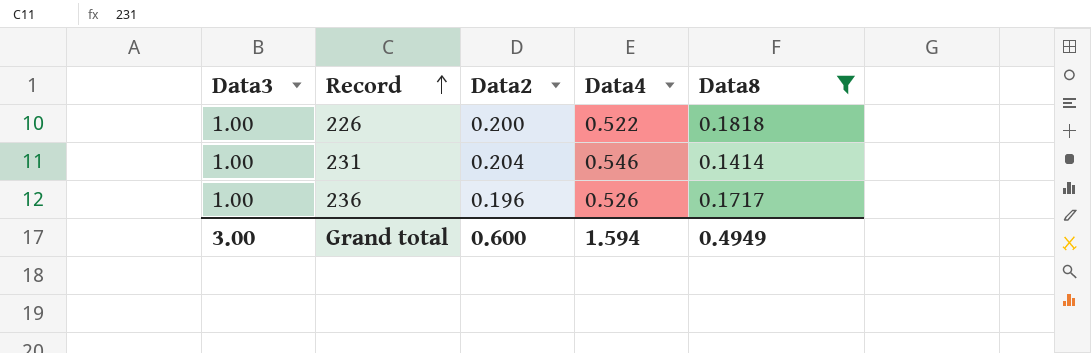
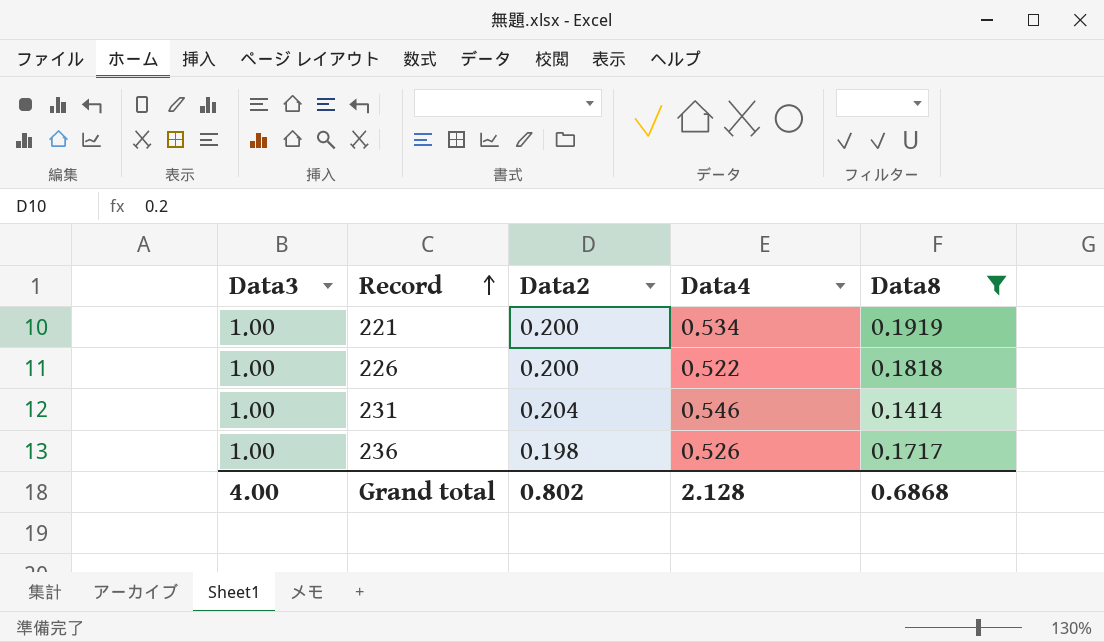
row 221: none -> 1.00 | 0.200 | 0.534 | 0.1919
236 | Data2: 0.196 -> 0.198
Grand total | Data3: 3.00 -> 4.00
Grand total | Data2: 0.600 -> 0.802
Grand total | Data4: 1.594 -> 2.128
Grand total | Data8: 0.4949 -> 0.6868

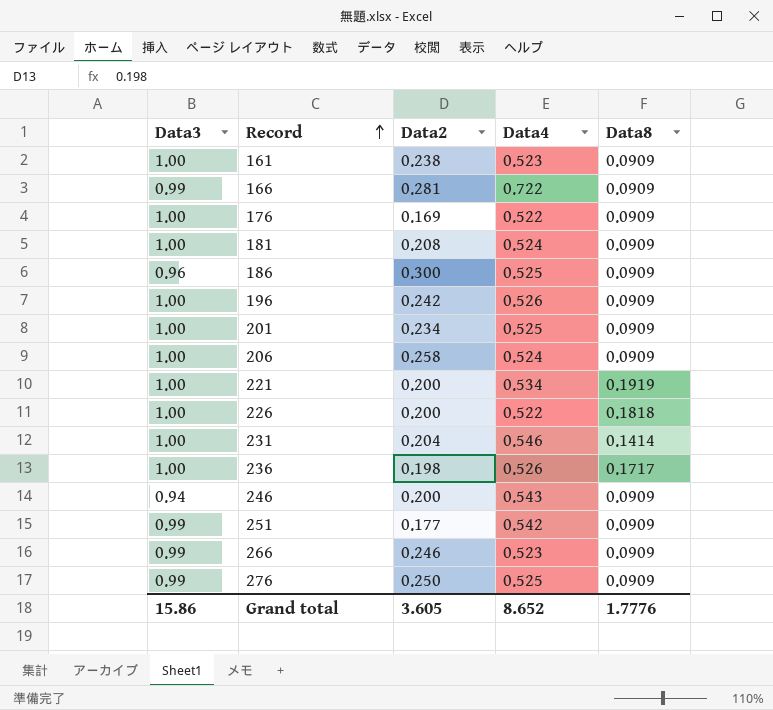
filter: Data8 != 0.0909 -> none
Grand total | Data3: 4.00 -> 15.86
Grand total | Data2: 0.802 -> 3.605
Grand total | Data4: 2.128 -> 8.652
Grand total | Data8: 0.6868 -> 1.7776

